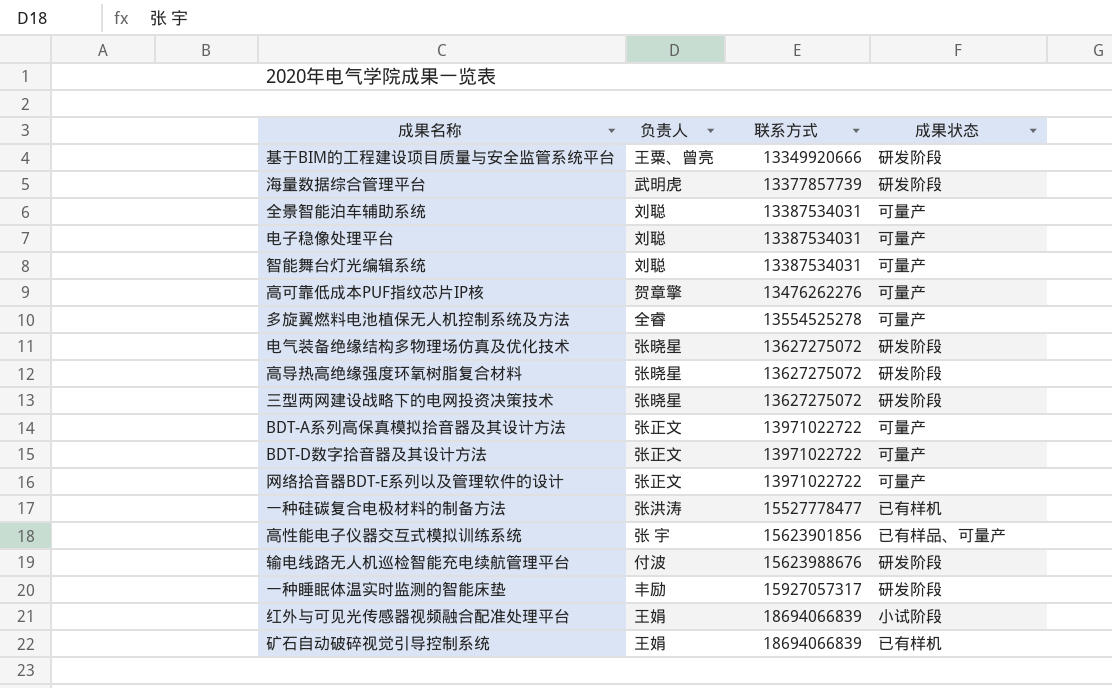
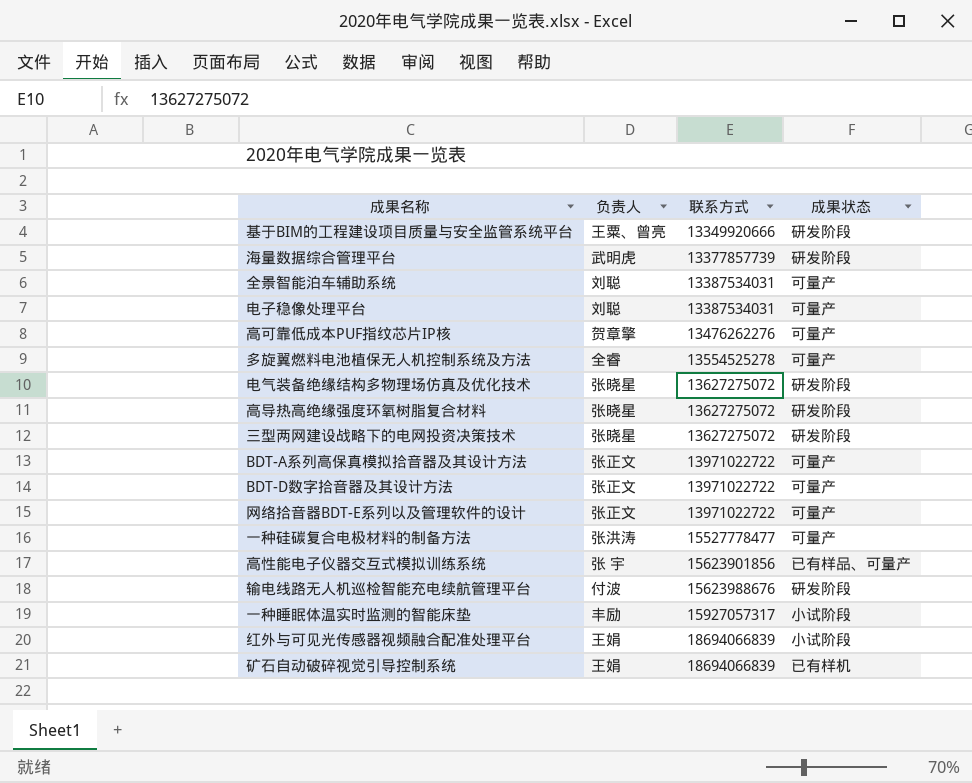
row 智能舞台灯光编辑系统: 刘聪 | 13387534031 | 可量产 -> none
一种硅碳复合电极材料的制备方法 | 成果状态: 已有样机 -> 可量产
一种睡眠体温实时监测的智能床垫 | 成果状态: 研发阶段 -> 小试阶段

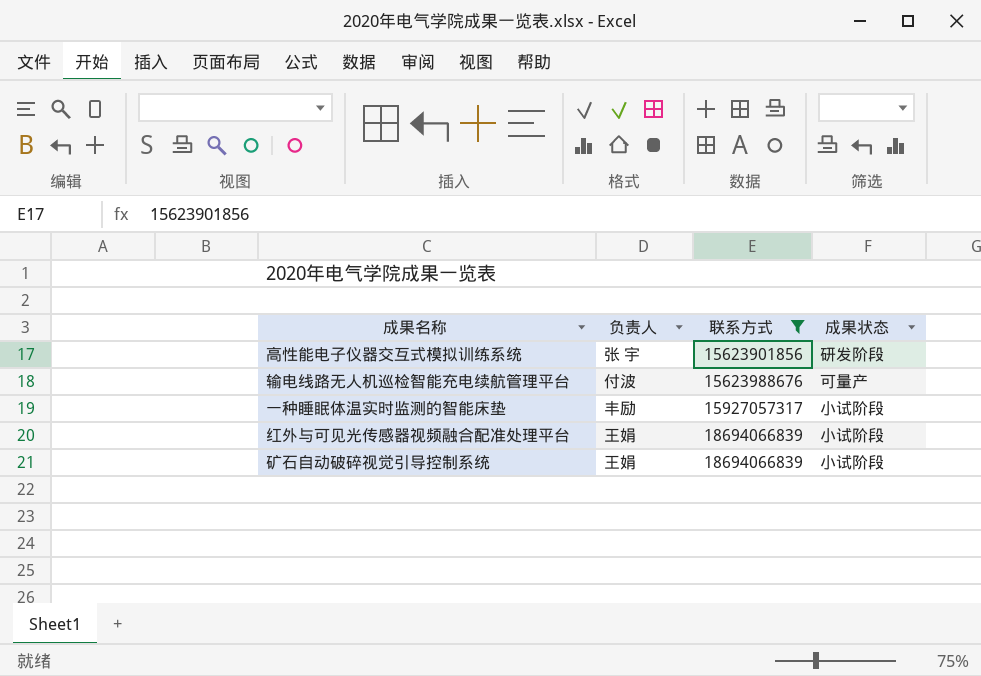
filter: none -> 联系方式 >= 15623901856
高性能电子仪器交互式模拟训练系统 | 成果状态: 已有样品、可量产 -> 研发阶段
输电线路无人机巡检智能充电续航管理平台 | 成果状态: 研发阶段 -> 可量产
矿石自动破碎视觉引导控制系统 | 成果状态: 已有样机 -> 小试阶段

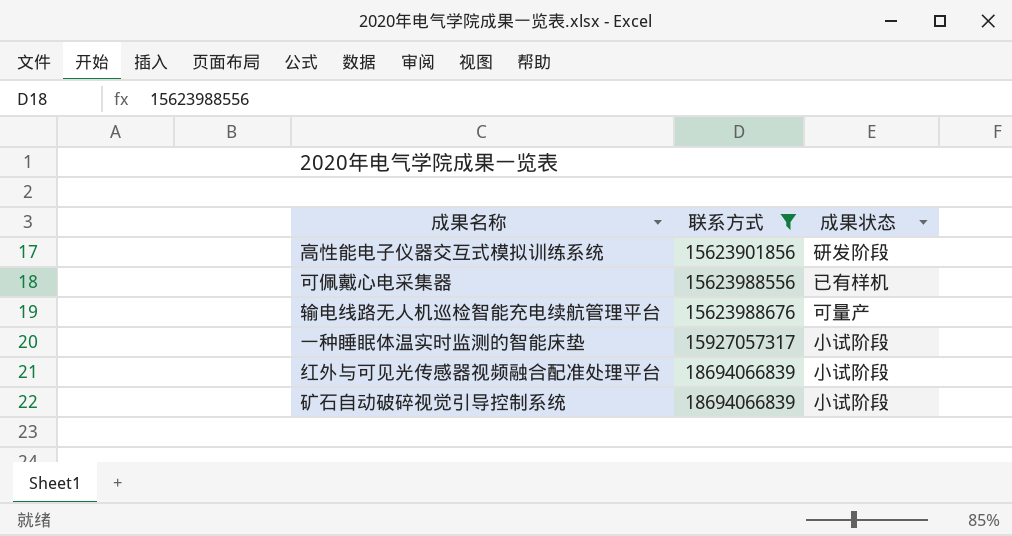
column 负责人 | position: 2 -> none
row 可佩戴心电采集器: none -> 15623988556 | 已有样机

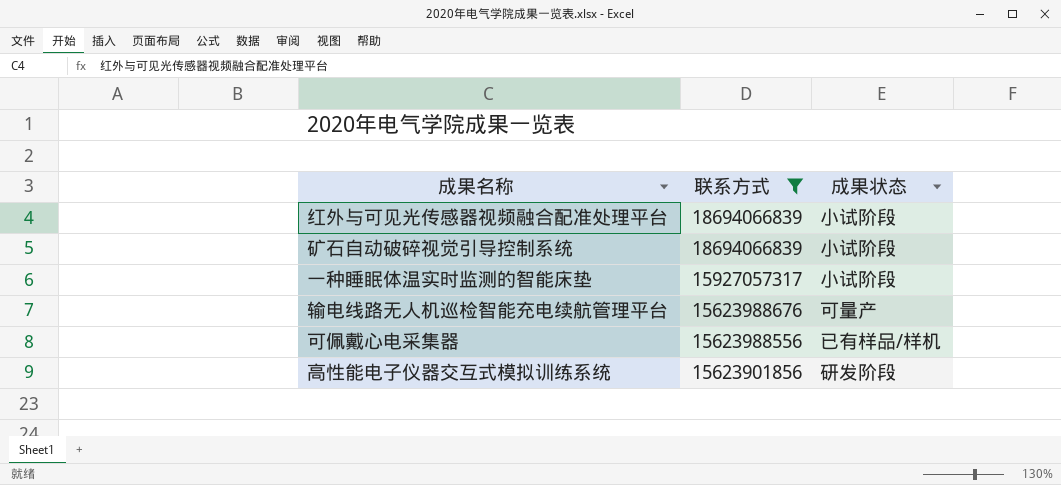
row order: 联系方式 ascending -> 联系方式 descending
可佩戴心电采集器 | 成果状态: 已有样机 -> 已有样品/样机

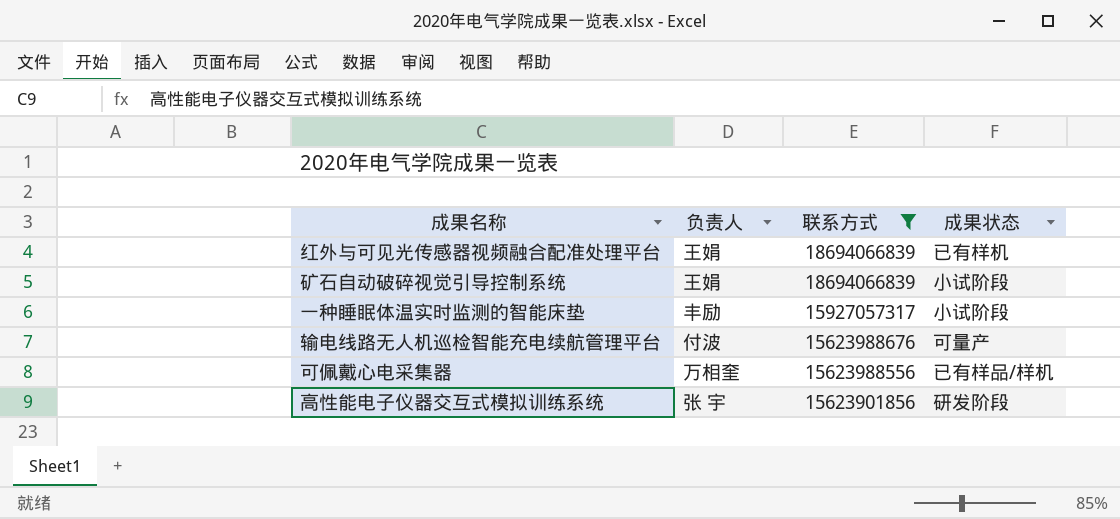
column 负责人 | position: none -> 2
红外与可见光传感器视频融合配准处理平台 | 成果状态: 小试阶段 -> 已有样机

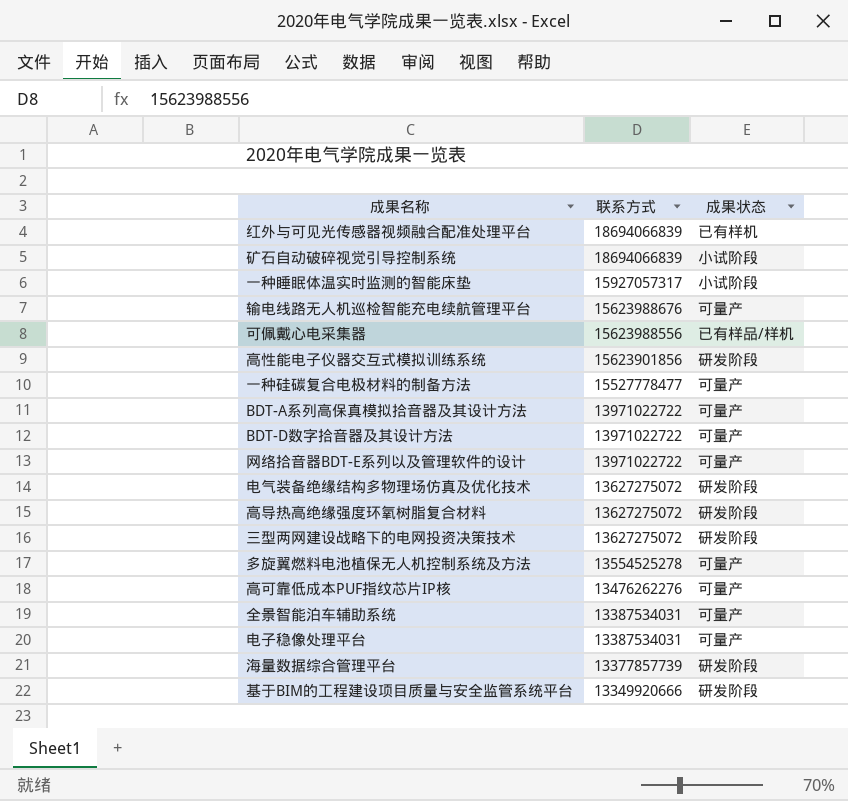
filter: 联系方式 >= 15623901856 -> none
column 负责人 | position: 2 -> none

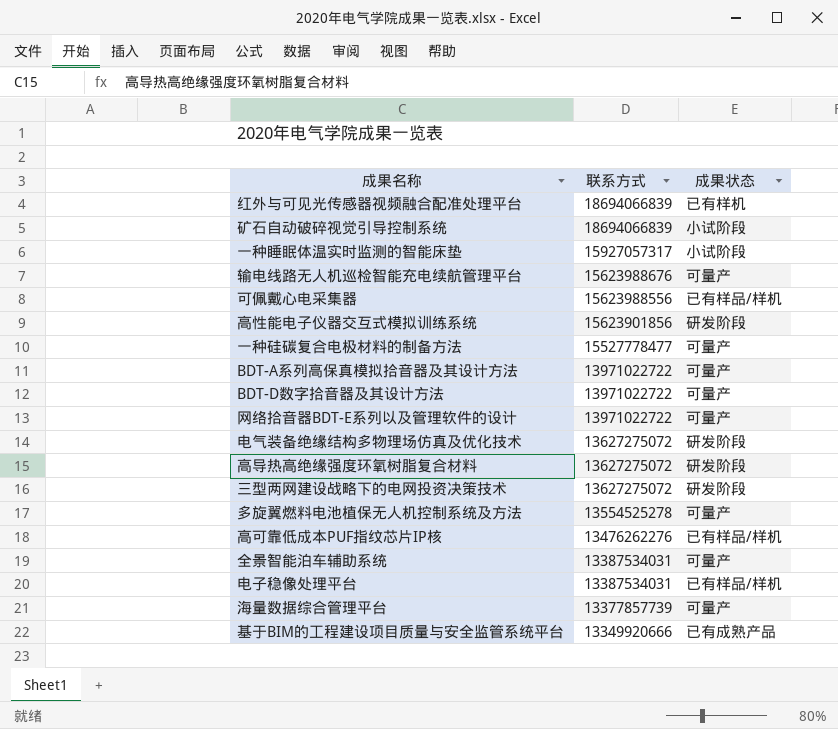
高可靠低成本PUF指纹芯片IP核 | 成果状态: 可量产 -> 已有样品/样机
电子稳像处理平台 | 成果状态: 可量产 -> 已有样品/样机
海量数据综合管理平台 | 成果状态: 研发阶段 -> 可量产
基于BIM的工程建设项目质量与安全监管系统平台 | 成果状态: 研发阶段 -> 已有成熟产品

